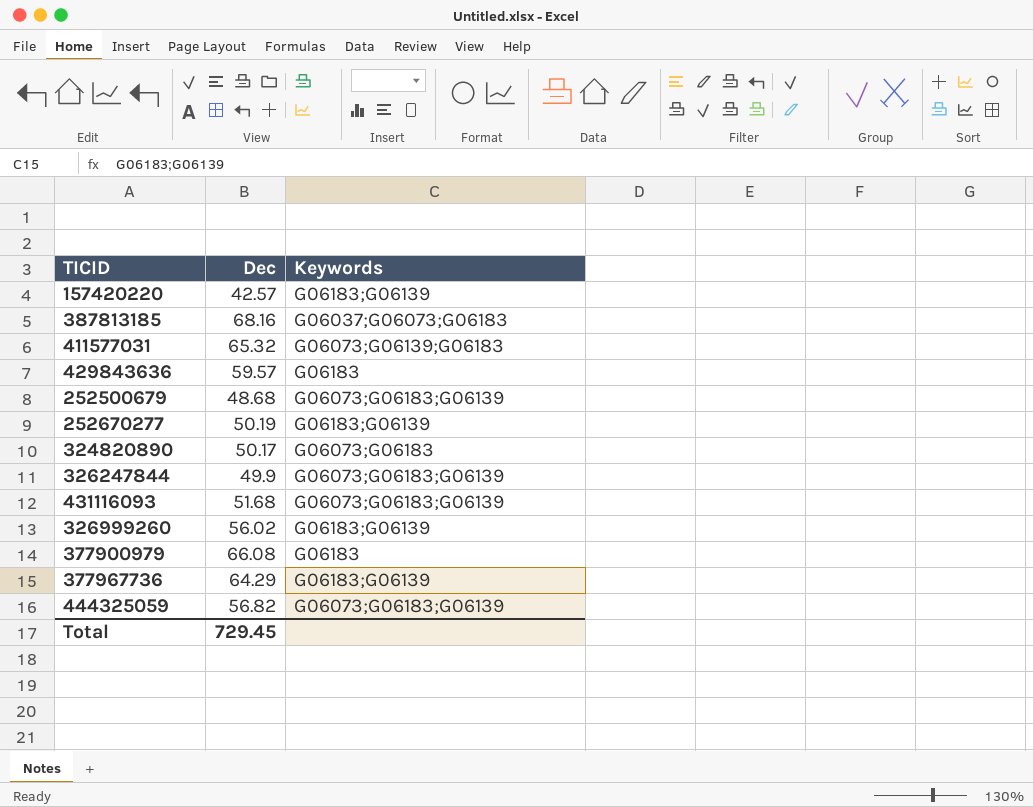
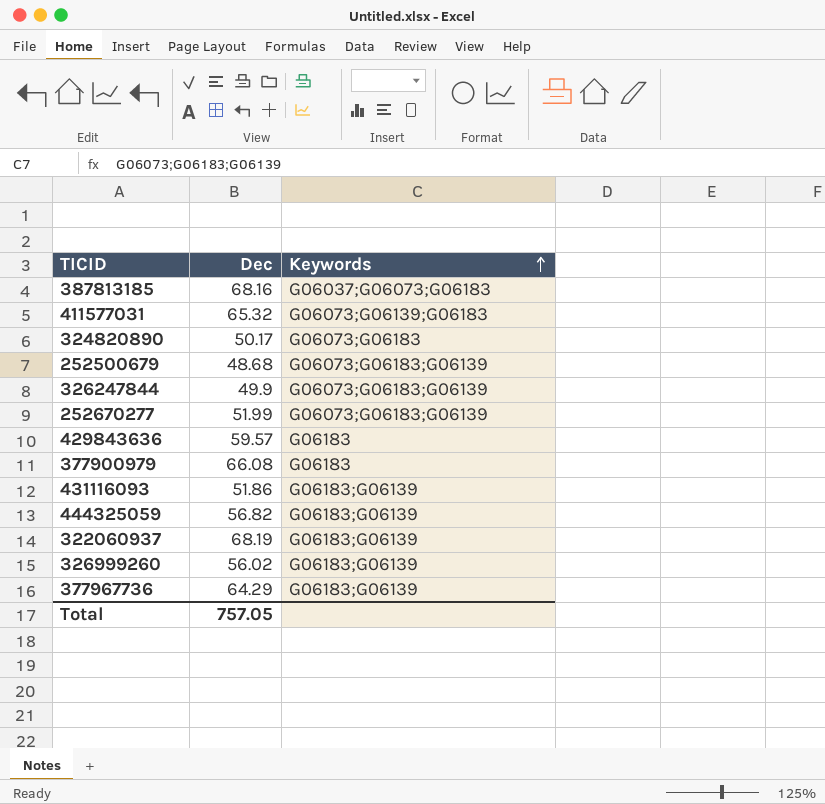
row order: none -> Keywords ascending
row 157420220: 42.57 | G06183;G06139 -> none
252670277 | Dec: 50.19 -> 51.99
252670277 | Keywords: G06183;G06139 -> G06073;G06183;G06139
431116093 | Dec: 51.68 -> 51.86
431116093 | Keywords: G06073;G06183;G06139 -> G06183;G06139
444325059 | Keywords: G06073;G06183;G06139 -> G06183;G06139
row 322060937: none -> 68.19 | G06183;G06139
Total | Dec: 729.45 -> 757.05

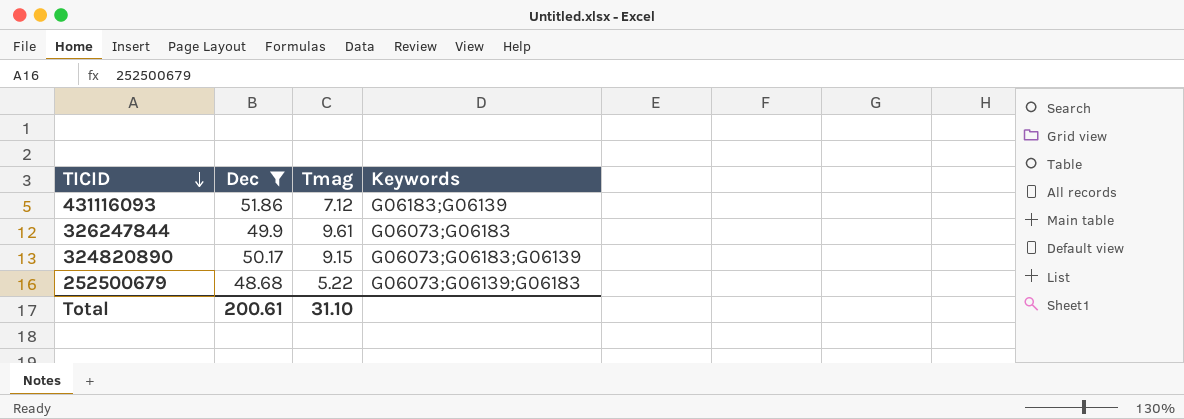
filter: none -> Dec <= 51.86
row order: Keywords ascending -> TICID descending
column Tmag | position: none -> 3
326247844 | Keywords: G06073;G06183;G06139 -> G06073;G06183
324820890 | Keywords: G06073;G06183 -> G06073;G06183;G06139
252500679 | Keywords: G06073;G06183;G06139 -> G06073;G06139;G06183
Total | Dec: 757.05 -> 200.61

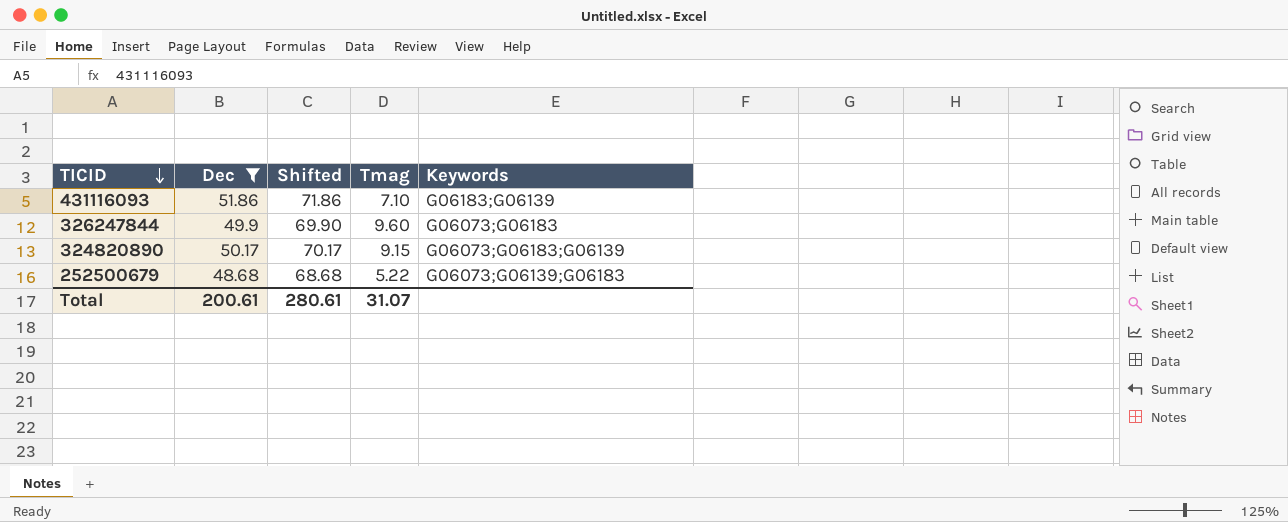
column Shifted | formula: none -> [Dec] + 20
431116093 | Tmag: 7.12 -> 7.10
326247844 | Tmag: 9.61 -> 9.60
Total | Tmag: 31.10 -> 31.07

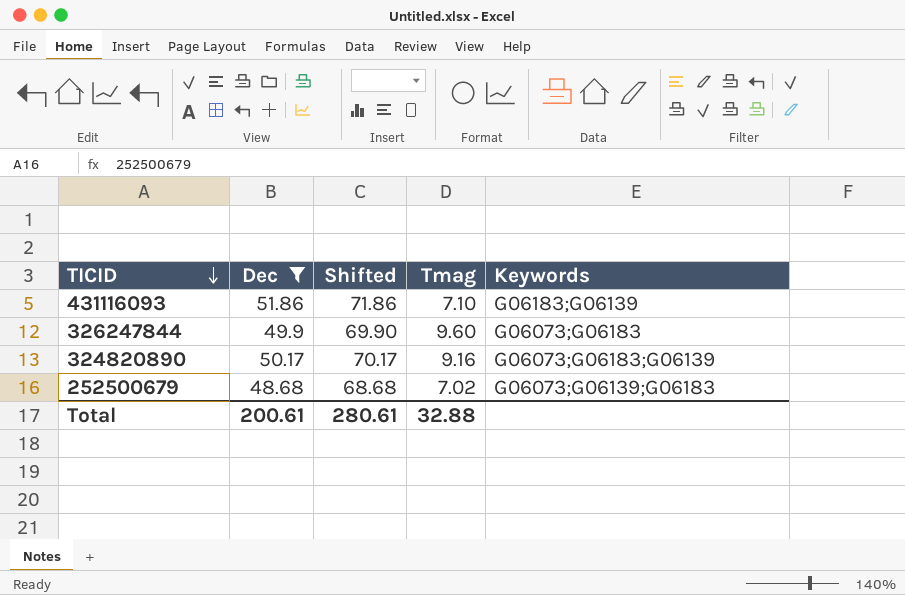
324820890 | Tmag: 9.15 -> 9.16
252500679 | Tmag: 5.22 -> 7.02
Total | Tmag: 31.07 -> 32.88

